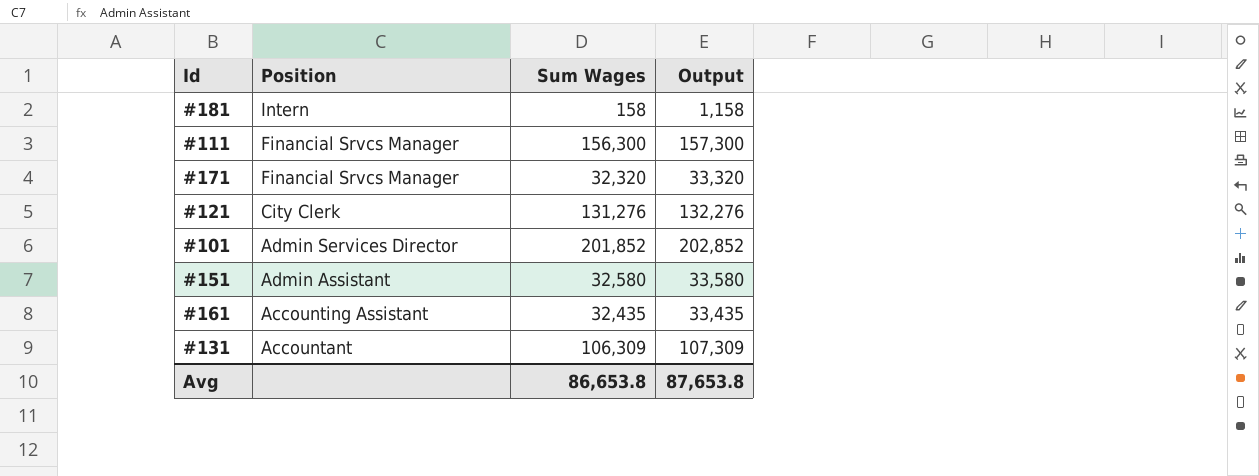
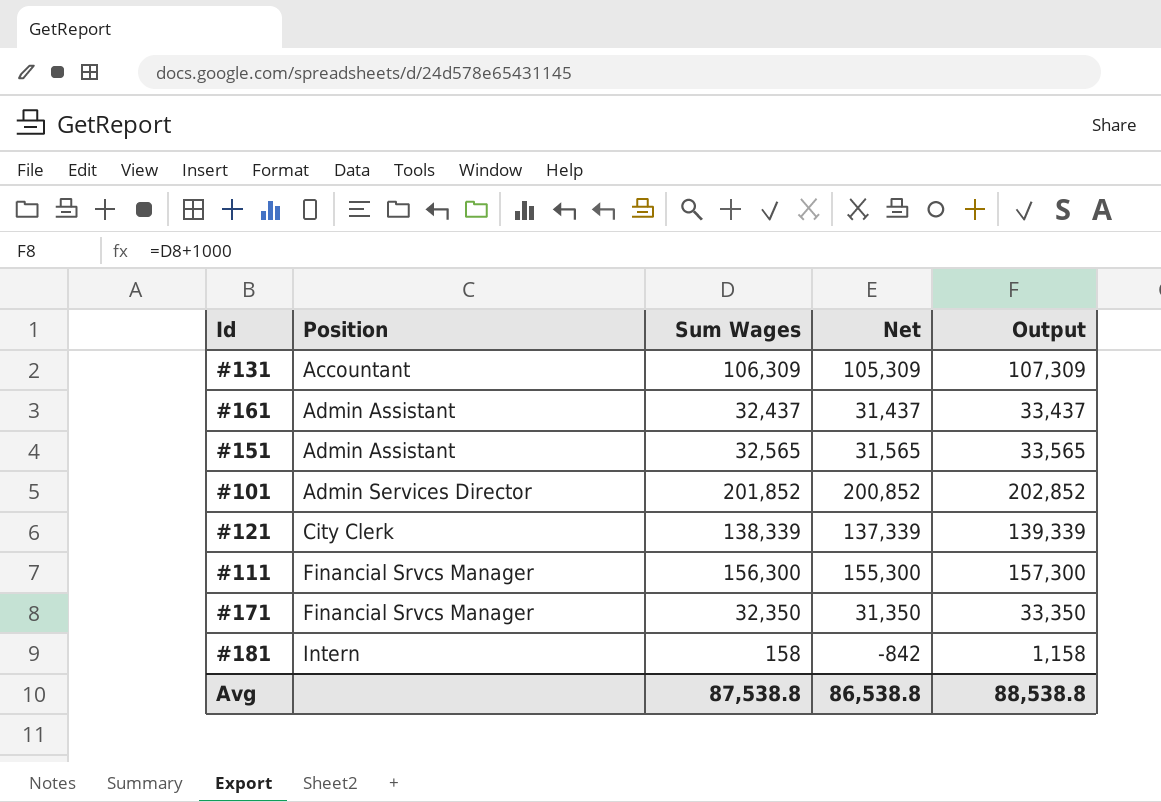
row order: Position descending -> Position ascending
column Net | formula: none -> [Sum Wages] - 1000
#161 | Position: Accounting Assistant -> Admin Assistant
#161 | Sum Wages: 32,435 -> 32,437
#161 | Output: 33,435 -> 33,437
#151 | Sum Wages: 32,580 -> 32,565
#151 | Output: 33,580 -> 33,565
#121 | Sum Wages: 131,276 -> 138,339
#121 | Output: 132,276 -> 139,339
#171 | Sum Wages: 32,320 -> 32,350
#171 | Output: 33,320 -> 33,350
Avg | Sum Wages: 86,653.8 -> 87,538.8
Avg | Output: 87,653.8 -> 88,538.8

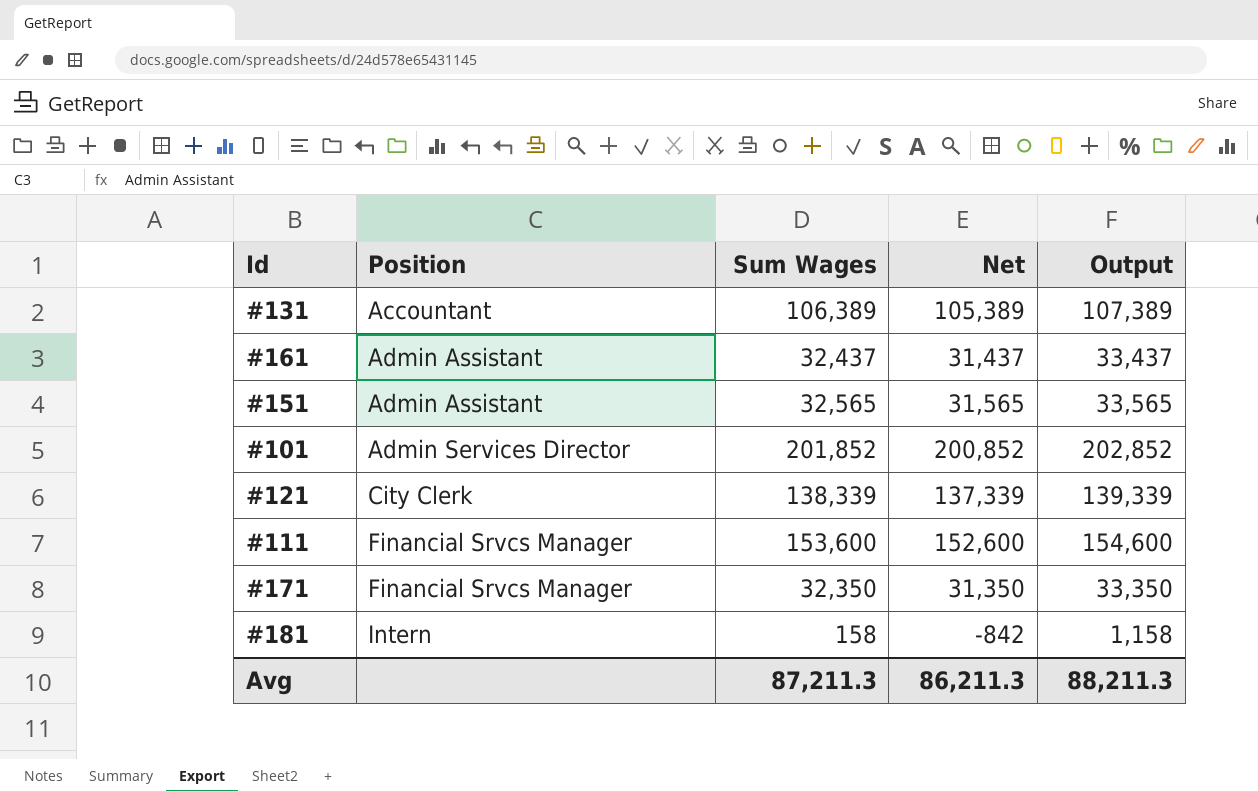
#131 | Sum Wages: 106,309 -> 106,389
#131 | Net: 105,309 -> 105,389
#131 | Output: 107,309 -> 107,389
#111 | Sum Wages: 156,300 -> 153,600
#111 | Net: 155,300 -> 152,600
#111 | Output: 157,300 -> 154,600
Avg | Sum Wages: 87,538.8 -> 87,211.3
Avg | Net: 86,538.8 -> 86,211.3
Avg | Output: 88,538.8 -> 88,211.3

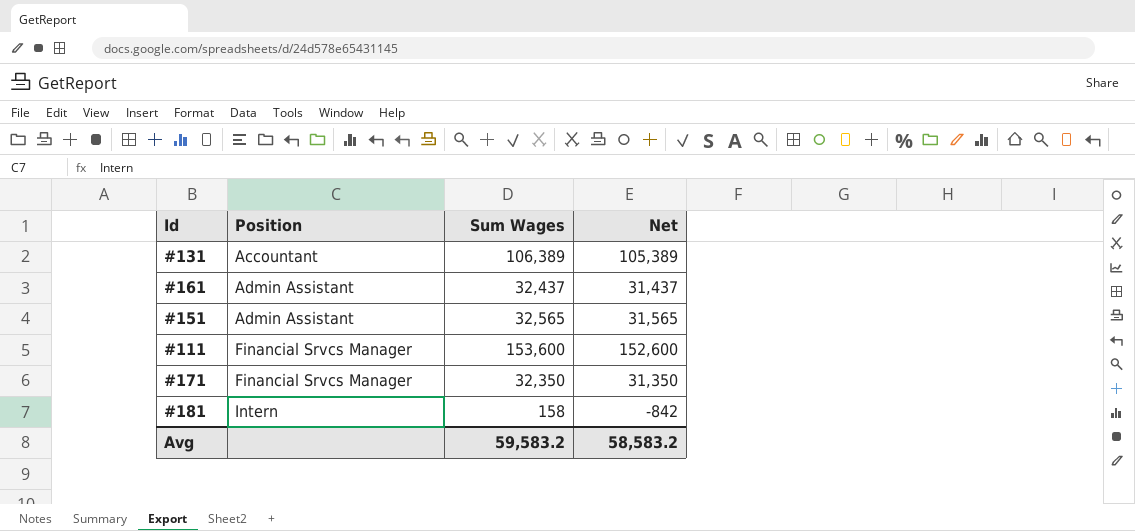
column Output | formula: [Sum Wages] + 1000 -> none
row #101: Admin Services Director | 201,852 | 200,852 | 202,852 -> none
row #121: City Clerk | 138,339 | 137,339 | 139,339 -> none
Avg | Sum Wages: 87,211.3 -> 59,583.2
Avg | Net: 86,211.3 -> 58,583.2

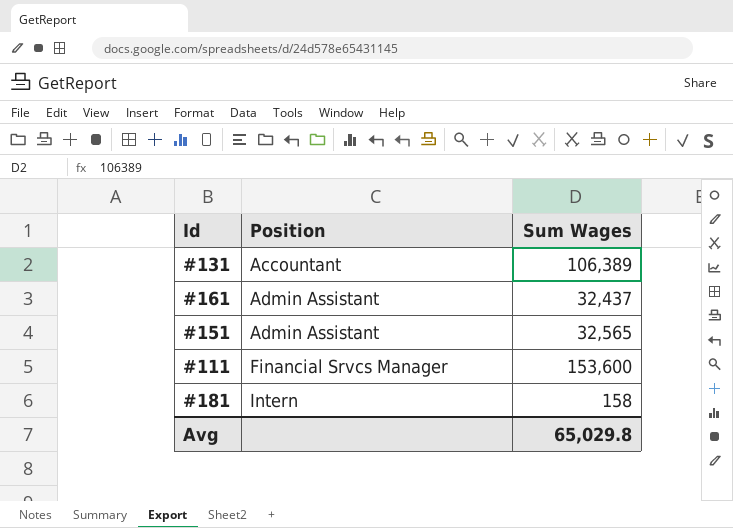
column Net | formula: [Sum Wages] - 1000 -> none
row #171: Financial Srvcs Manager | 32,350 | 31,350 -> none
Avg | Sum Wages: 59,583.2 -> 65,029.8

